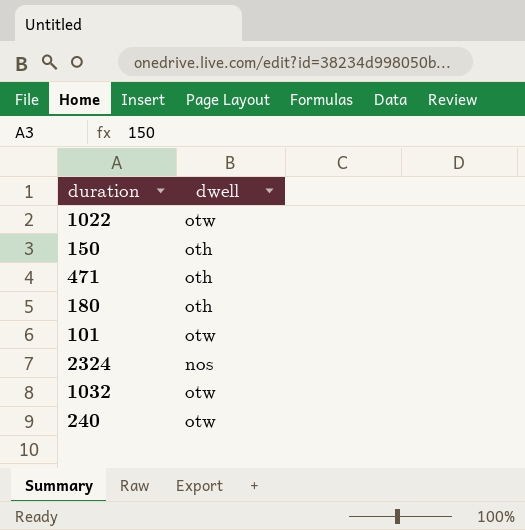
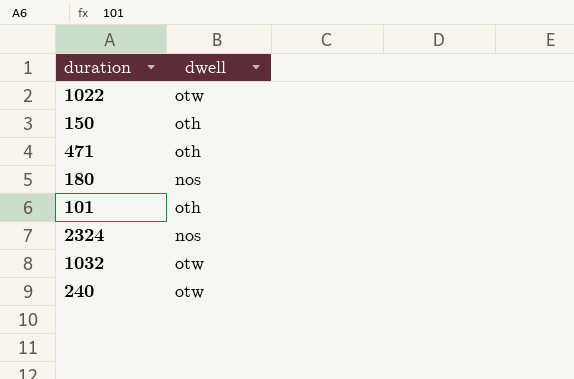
180 | dwell: oth -> nos
101 | dwell: otw -> oth

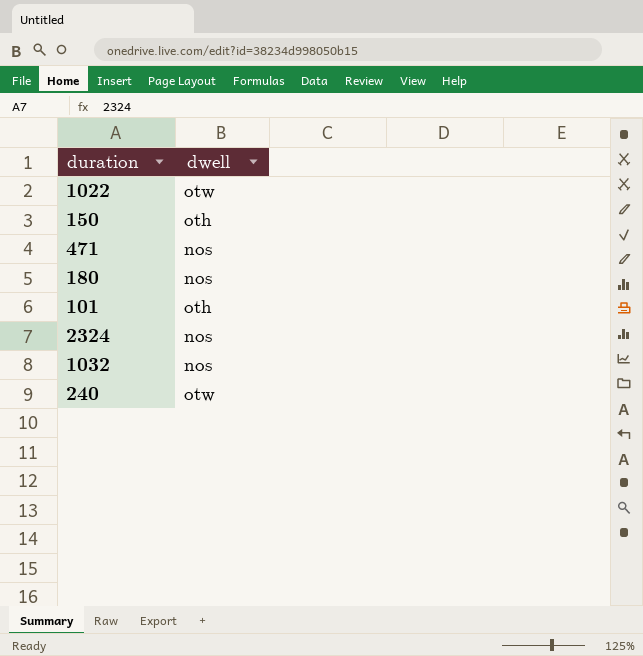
471 | dwell: oth -> nos
1032 | dwell: otw -> nos

